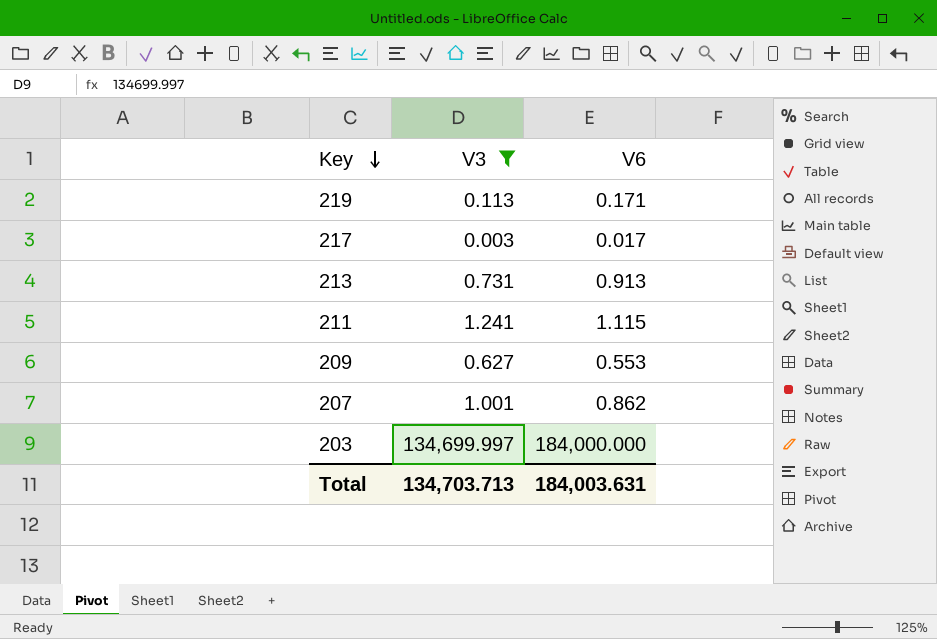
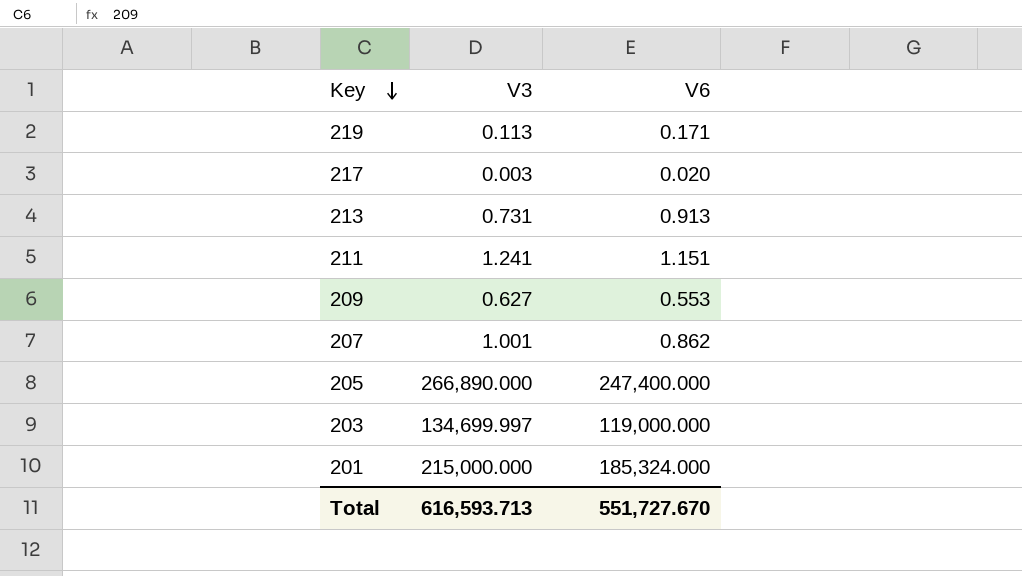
filter: V3 <= 134,699.997 -> none
217 | V6: 0.017 -> 0.020
211 | V6: 1.115 -> 1.151
203 | V6: 184,000.000 -> 119,000.000
Total | V3: 134,703.713 -> 616,593.713
Total | V6: 184,003.631 -> 551,727.670

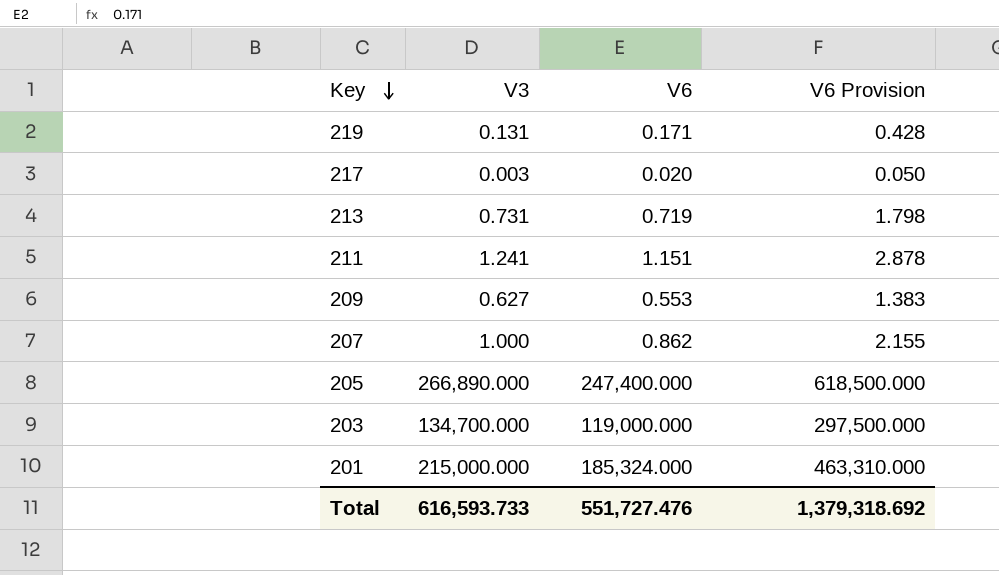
column V6 Provision | formula: none -> [V6] * 2.5
219 | V3: 0.113 -> 0.131
213 | V6: 0.913 -> 0.719
207 | V3: 1.001 -> 1.000
203 | V3: 134,699.997 -> 134,700.000
Total | V3: 616,593.713 -> 616,593.733
Total | V6: 551,727.670 -> 551,727.476

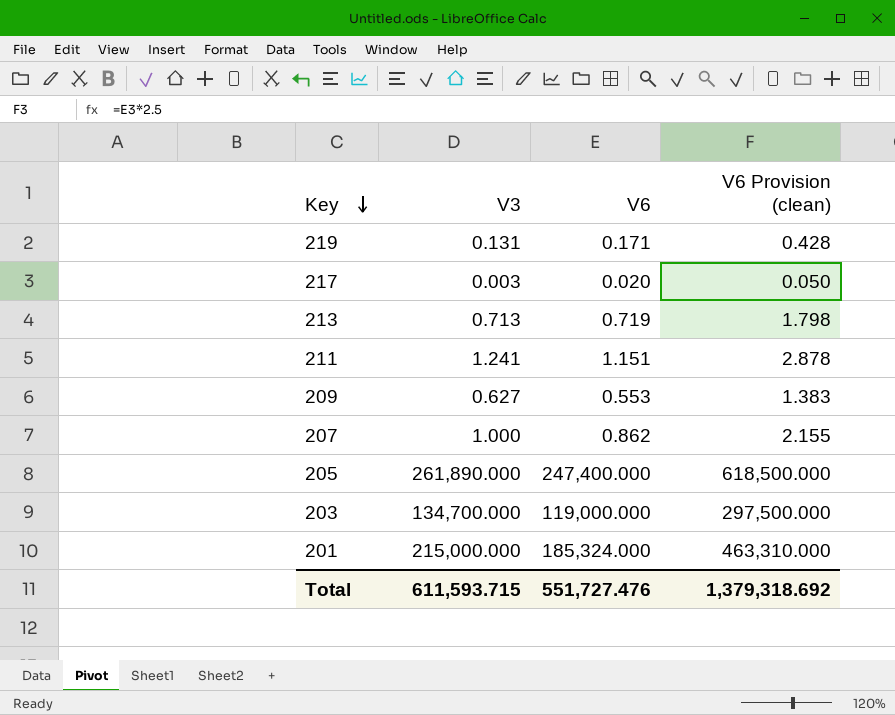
column name: V6 Provision -> V6 Provision (clean)
213 | V3: 0.731 -> 0.713
205 | V3: 266,890.000 -> 261,890.000
Total | V3: 616,593.733 -> 611,593.715

